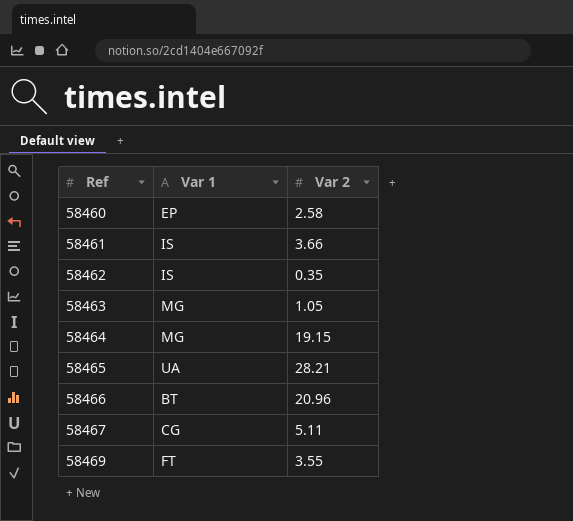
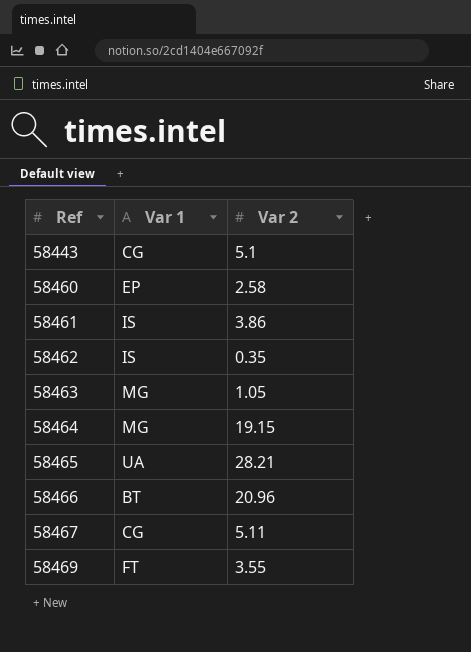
row 58443: none -> CG | 5.1
58461 | Var 2: 3.66 -> 3.86

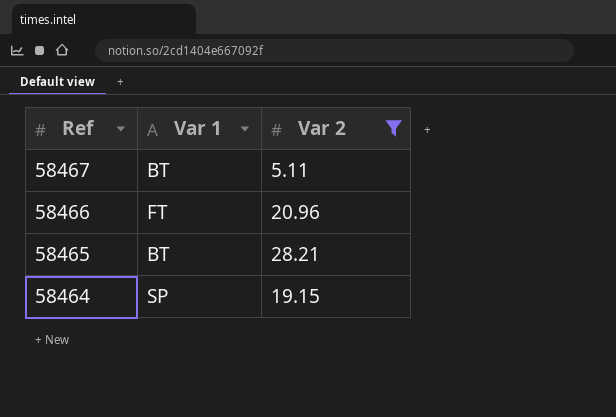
filter: none -> Var 2 >= 5.11
row order: Ref ascending -> Ref descending
58467 | Var 1: CG -> BT
58466 | Var 1: BT -> FT
58465 | Var 1: UA -> BT
58464 | Var 1: MG -> SP

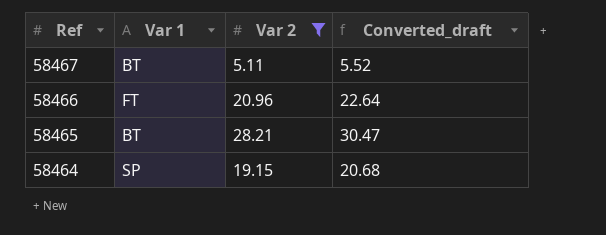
column Converted_draft | formula: none -> [Var 2] * 1.08

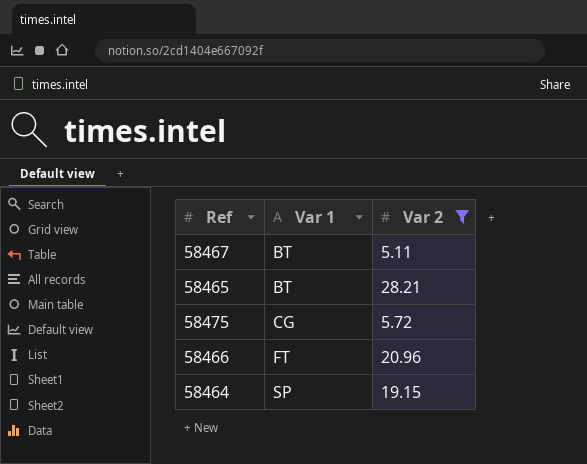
row order: Ref descending -> Var 1 ascending
column Converted_draft | formula: [Var 2] * 1.08 -> none
row 58475: none -> CG | 5.72

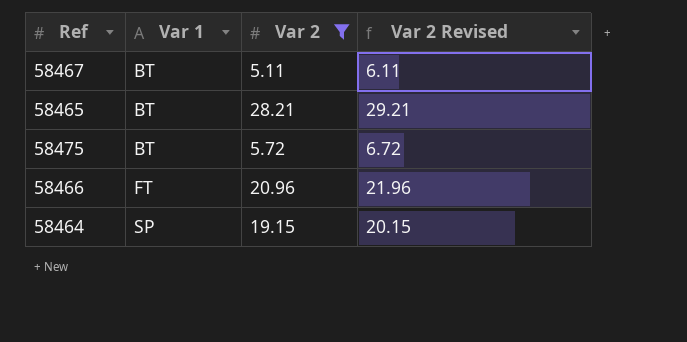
column Var 2 Revised | formula: none -> [Var 2] + 1
58475 | Var 1: CG -> BT

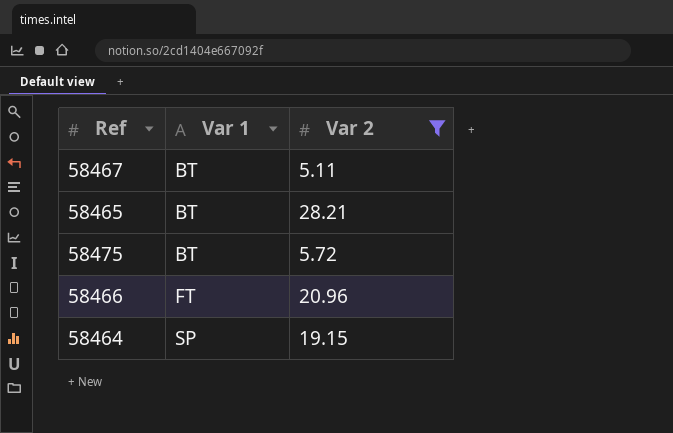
column Var 2 Revised | formula: [Var 2] + 1 -> none

